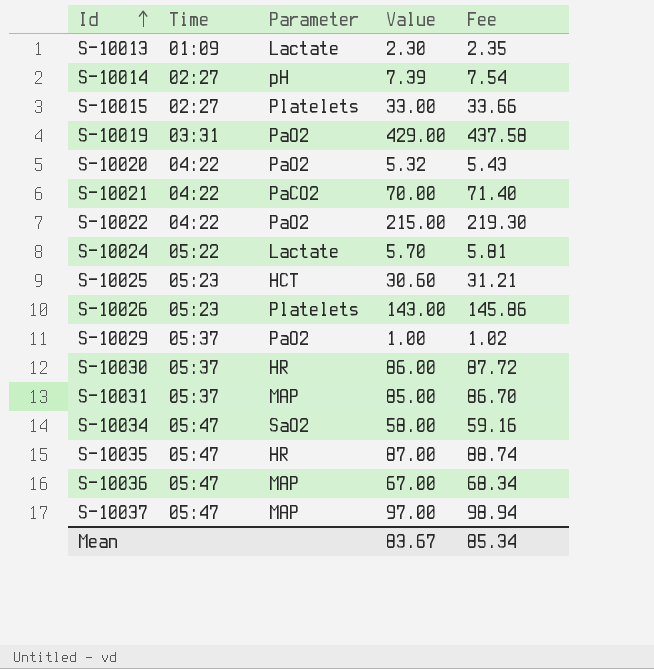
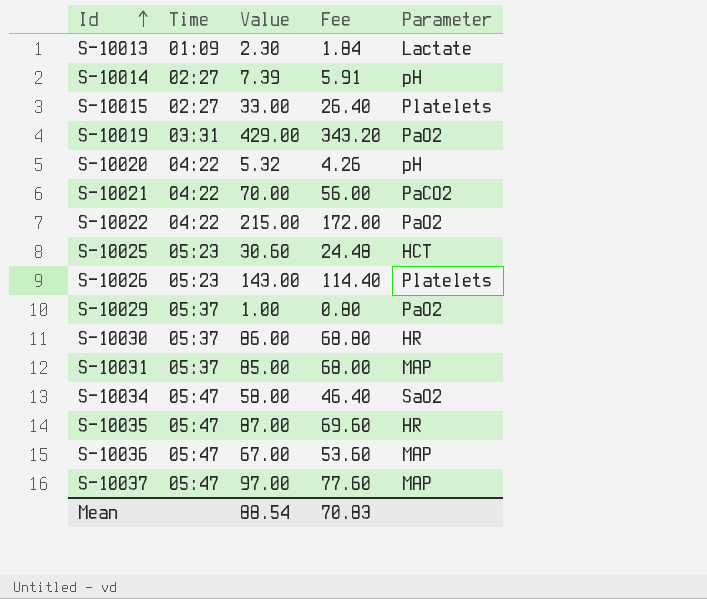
column Fee | formula: [Value] * 1.02 -> [Value] * 0.8
column Parameter | position: 3 -> 5
row S-10024: 05:22 | Lactate | 5.70 | 5.81 -> none
S-10020 | Parameter: PaO2 -> pH
Mean | Value: 83.67 -> 88.54
Mean | Fee: 85.34 -> 70.83

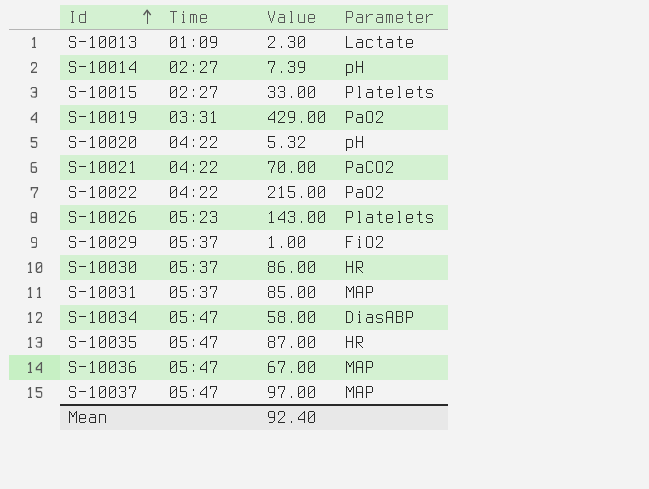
column Fee | formula: [Value] * 0.8 -> none
row S-10025: 05:23 | 30.60 | 24.48 | HCT -> none
S-10029 | Parameter: PaO2 -> FiO2
S-10034 | Parameter: SaO2 -> DiasABP
Mean | Value: 88.54 -> 92.40

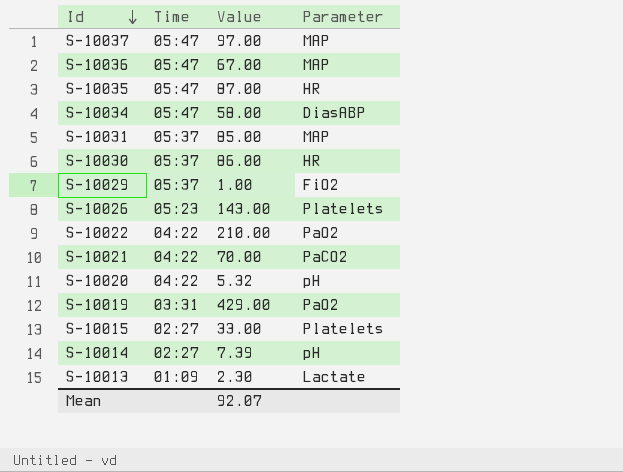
row order: Id ascending -> Id descending
S-10022 | Value: 215.00 -> 210.00
Mean | Value: 92.40 -> 92.07

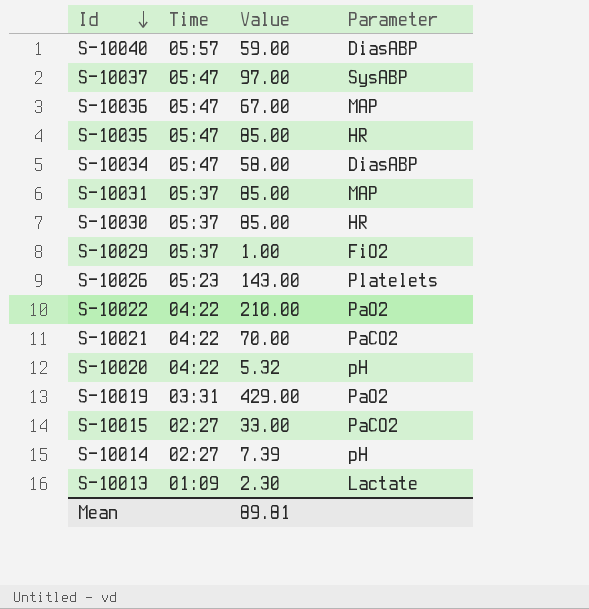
row S-10040: none -> 05:57 | 59.00 | DiasABP
S-10037 | Parameter: MAP -> SysABP
S-10035 | Value: 87.00 -> 85.00
S-10030 | Value: 86.00 -> 85.00
S-10015 | Parameter: Platelets -> PaCO2
Mean | Value: 92.07 -> 89.81

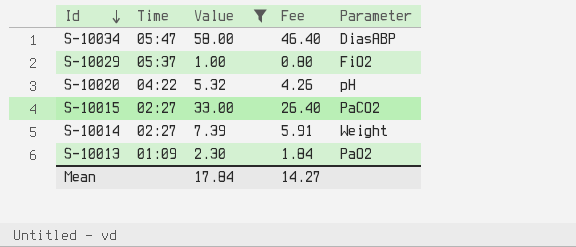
filter: none -> Value <= 58.00
column Fee | formula: none -> [Value] * 0.8
S-10014 | Parameter: pH -> Weight
S-10013 | Parameter: Lactate -> PaO2
Mean | Value: 89.81 -> 17.84

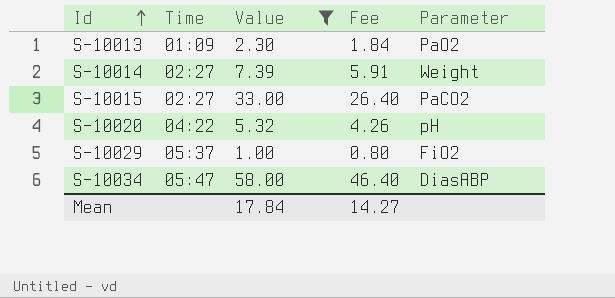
row order: Id descending -> Id ascending

